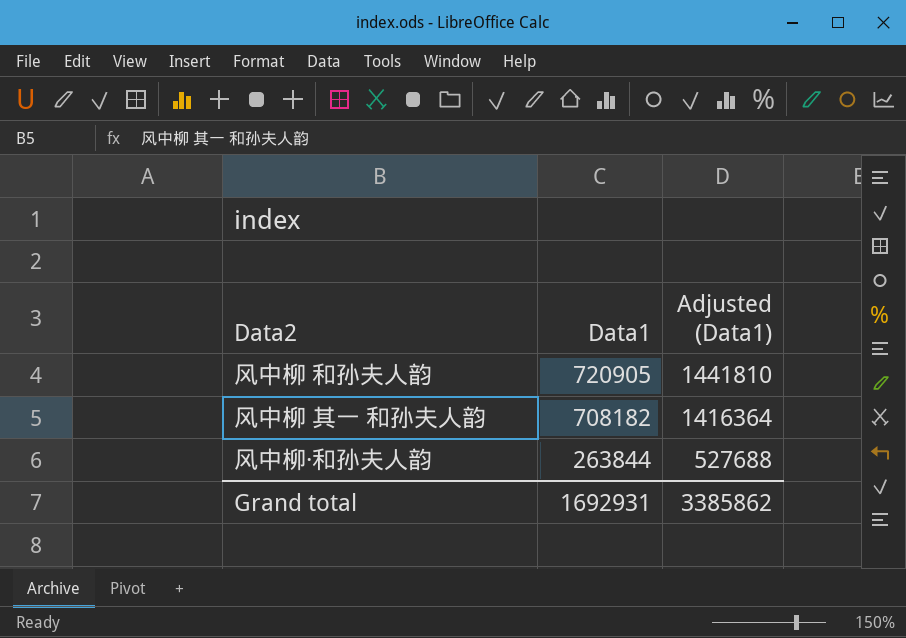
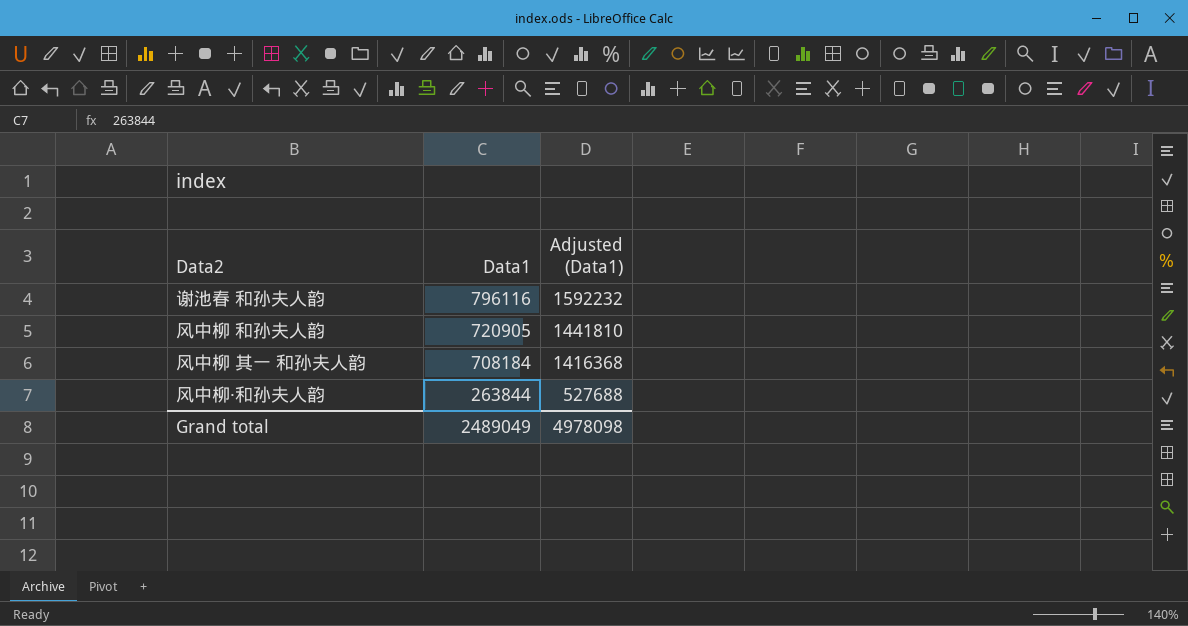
row 谢池春 和孙夫人韵: none -> 796116 | 1592232
风中柳 其一 和孙夫人韵 | Data1: 708182 -> 708184
风中柳 其一 和孙夫人韵 | Adjusted (Data1): 1416364 -> 1416368
Grand total | Data1: 1692931 -> 2489049
Grand total | Adjusted (Data1): 3385862 -> 4978098

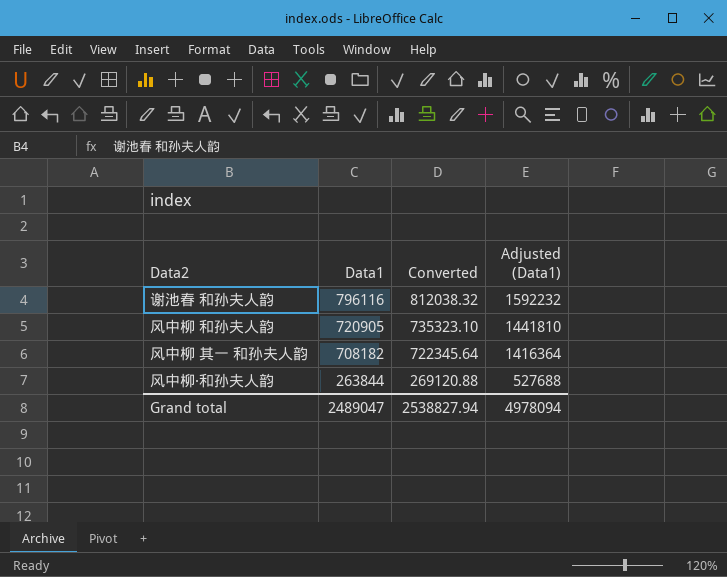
column Converted | formula: none -> [Data1] * 1.02
风中柳 其一 和孙夫人韵 | Data1: 708184 -> 708182
风中柳 其一 和孙夫人韵 | Adjusted (Data1): 1416368 -> 1416364
Grand total | Data1: 2489049 -> 2489047
Grand total | Adjusted (Data1): 4978098 -> 4978094

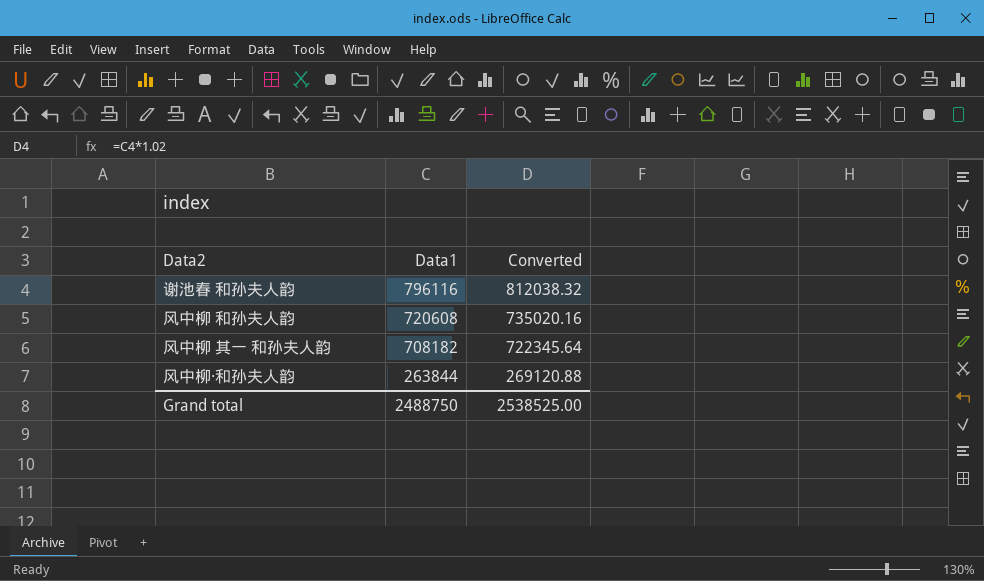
column Adjusted (Data1) | formula: [Data1] * 2 -> none
风中柳 和孙夫人韵 | Data1: 720905 -> 720608
风中柳 和孙夫人韵 | Converted: 735323.10 -> 735020.16
Grand total | Data1: 2489047 -> 2488750
Grand total | Converted: 2538827.94 -> 2538525.00

